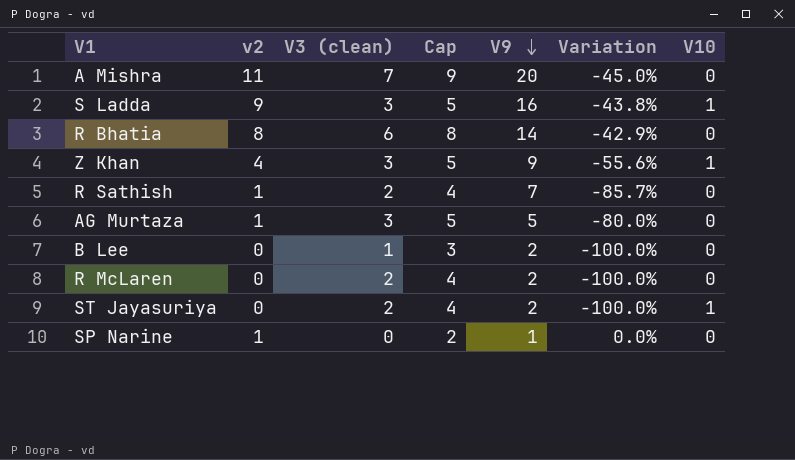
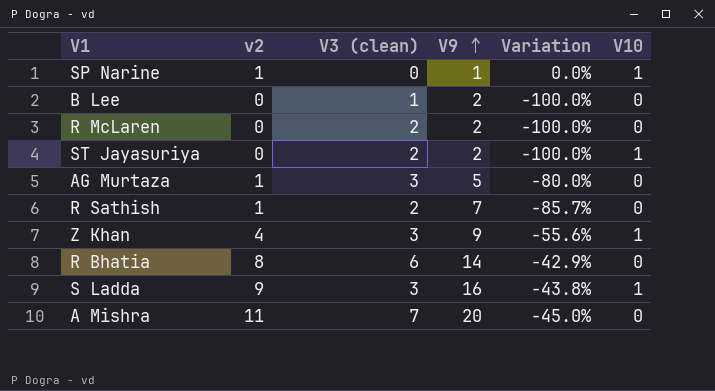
row order: V9 descending -> V9 ascending
column Cap | formula: [V3 (clean)] + 2 -> none
SP Narine | V10: 0 -> 1

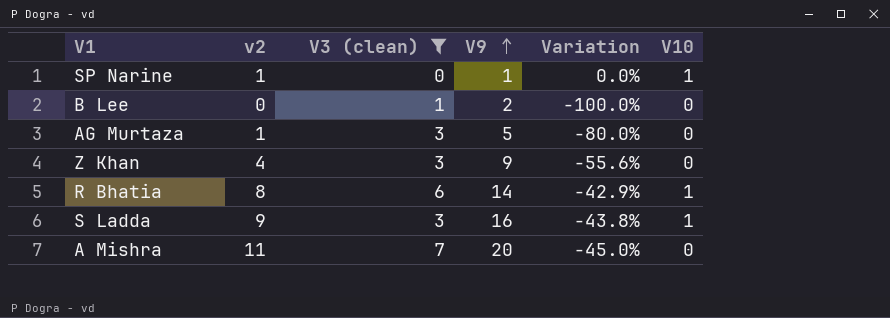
filter: none -> V3 (clean) != 2
Z Khan | V10: 1 -> 0
R Bhatia | V10: 0 -> 1

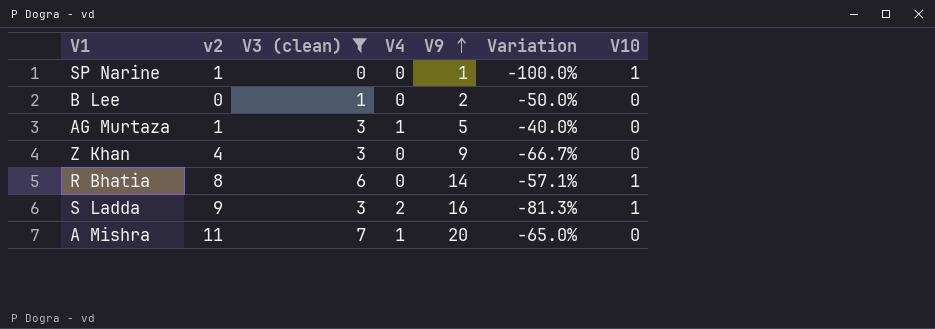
column V4 | position: none -> 4
column Variation | formula: ([v2] - [V9]) / [V9] -> ([V3 (clean)] - [V9]) / [V9]

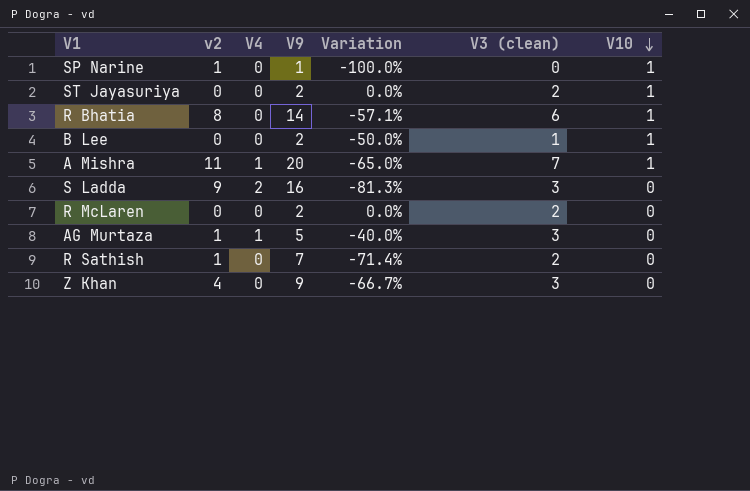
filter: V3 (clean) != 2 -> none
row order: V9 ascending -> V10 descending
column V3 (clean) | position: 3 -> 6
B Lee | V10: 0 -> 1
A Mishra | V10: 0 -> 1
S Ladda | V10: 1 -> 0

